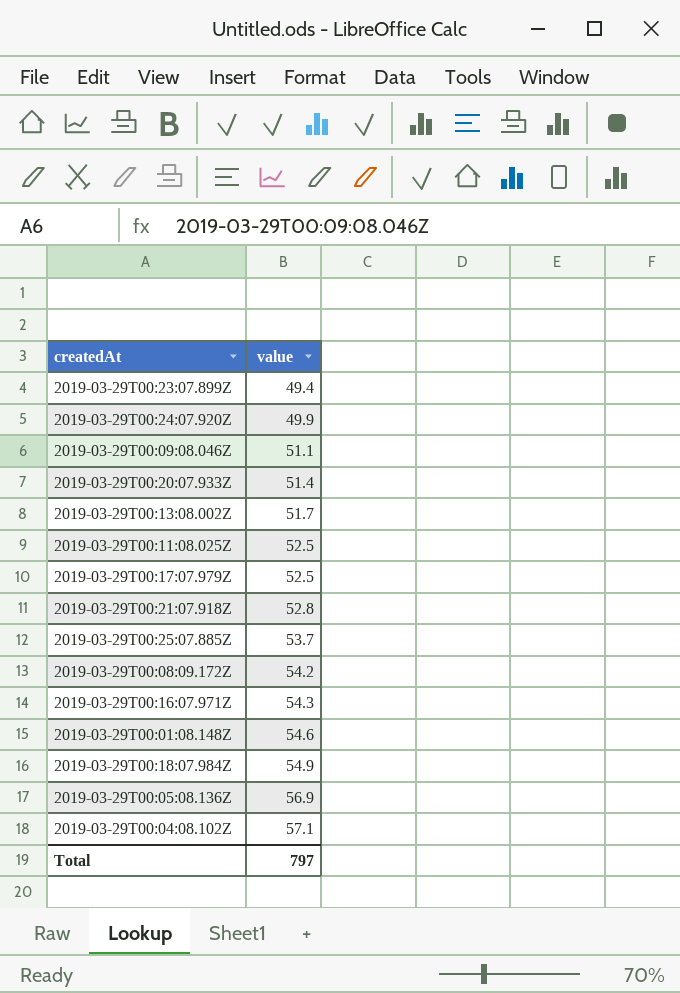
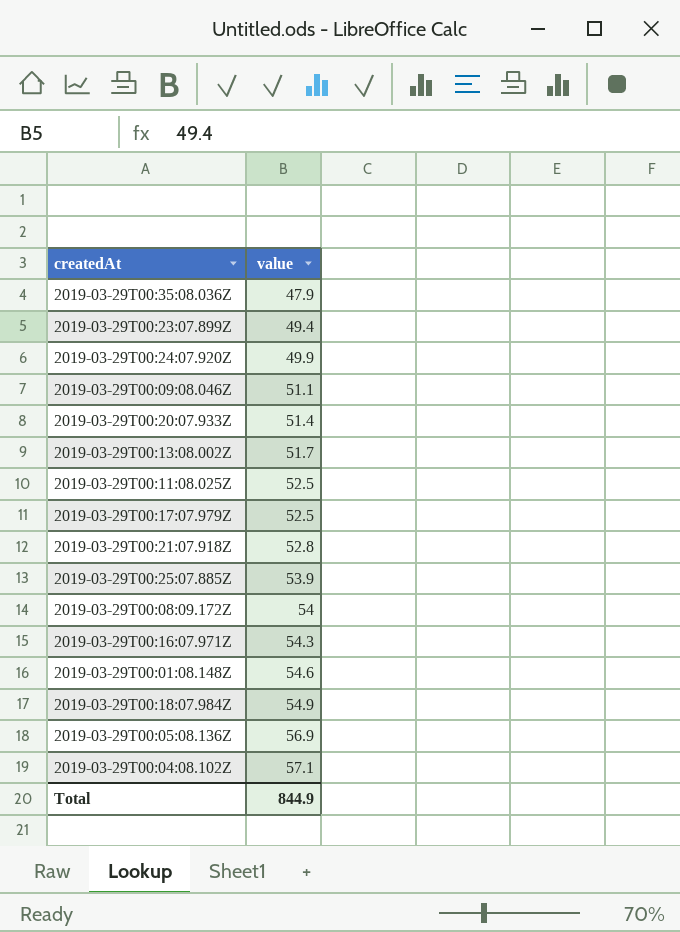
row 2019-03-29T00:35:08.036Z: none -> 47.9
2019-03-29T00:25:07.885Z | value: 53.7 -> 53.9
2019-03-29T00:08:09.172Z | value: 54.2 -> 54
Total | value: 797 -> 844.9

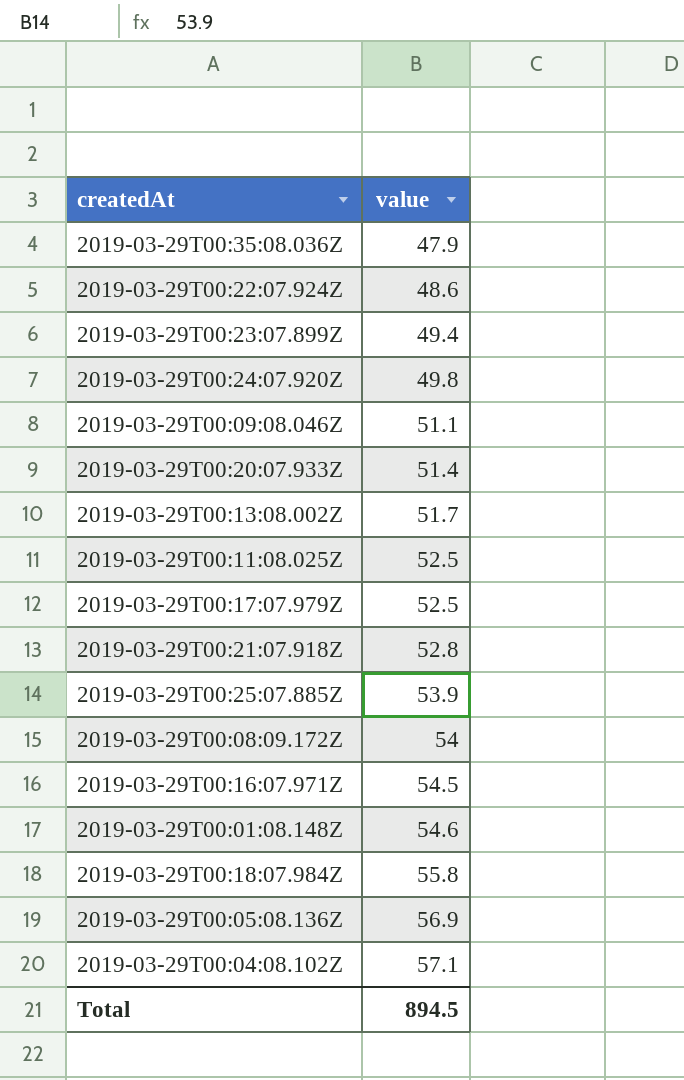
row 2019-03-29T00:22:07.924Z: none -> 48.6
2019-03-29T00:24:07.920Z | value: 49.9 -> 49.8
2019-03-29T00:16:07.971Z | value: 54.3 -> 54.5
2019-03-29T00:18:07.984Z | value: 54.9 -> 55.8
Total | value: 844.9 -> 894.5

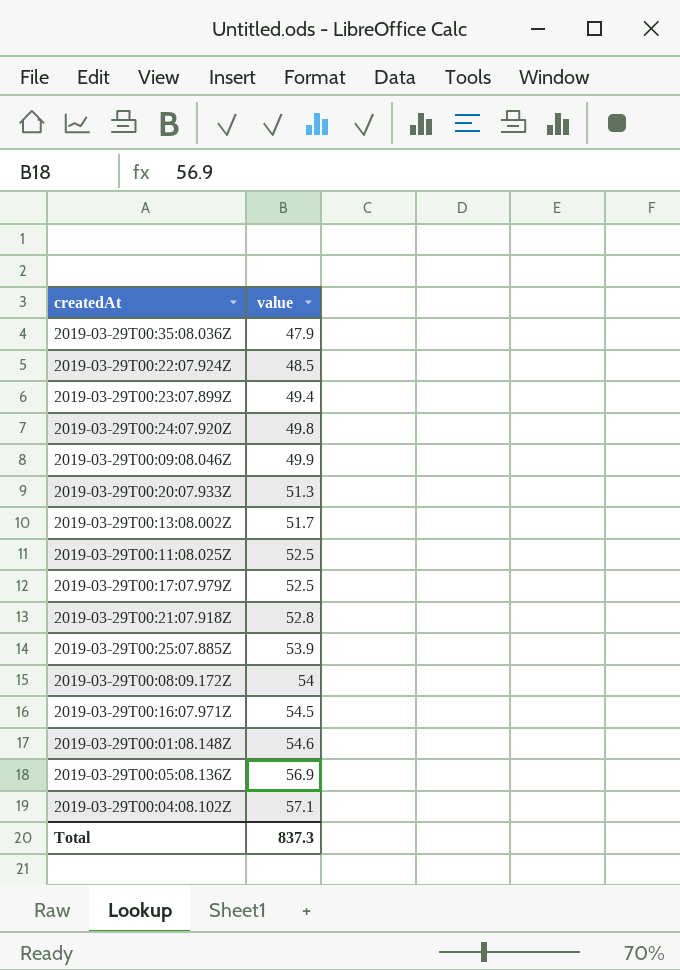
row 2019-03-29T00:18:07.984Z: 55.8 -> none
2019-03-29T00:22:07.924Z | value: 48.6 -> 48.5
2019-03-29T00:09:08.046Z | value: 51.1 -> 49.9
2019-03-29T00:20:07.933Z | value: 51.4 -> 51.3
Total | value: 894.5 -> 837.3

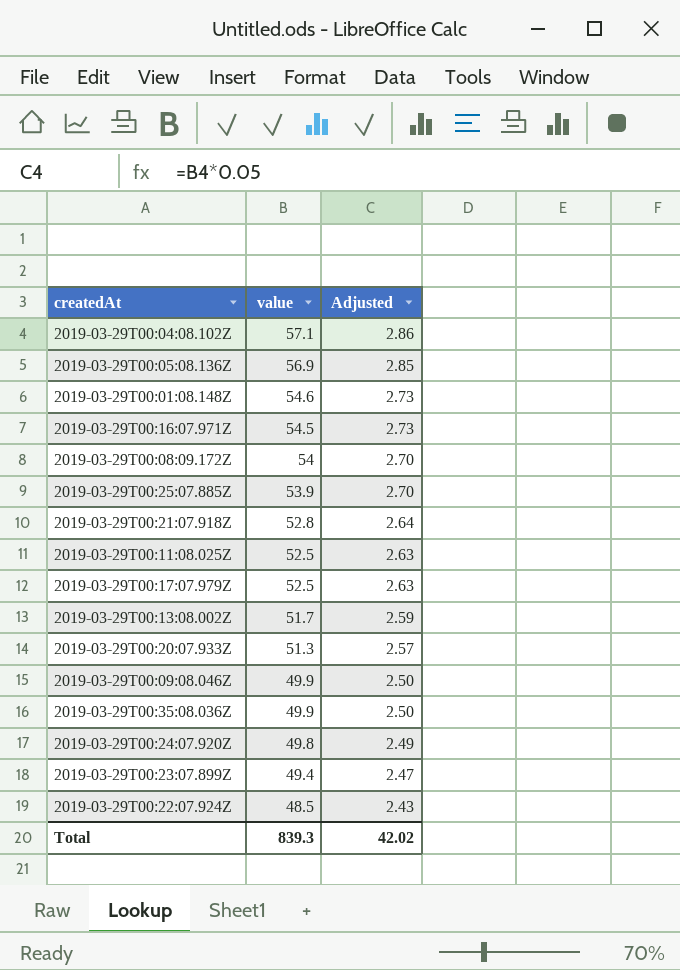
row order: value ascending -> value descending
column Adjusted | formula: none -> [value] * 0.05
2019-03-29T00:35:08.036Z | value: 47.9 -> 49.9
Total | value: 837.3 -> 839.3

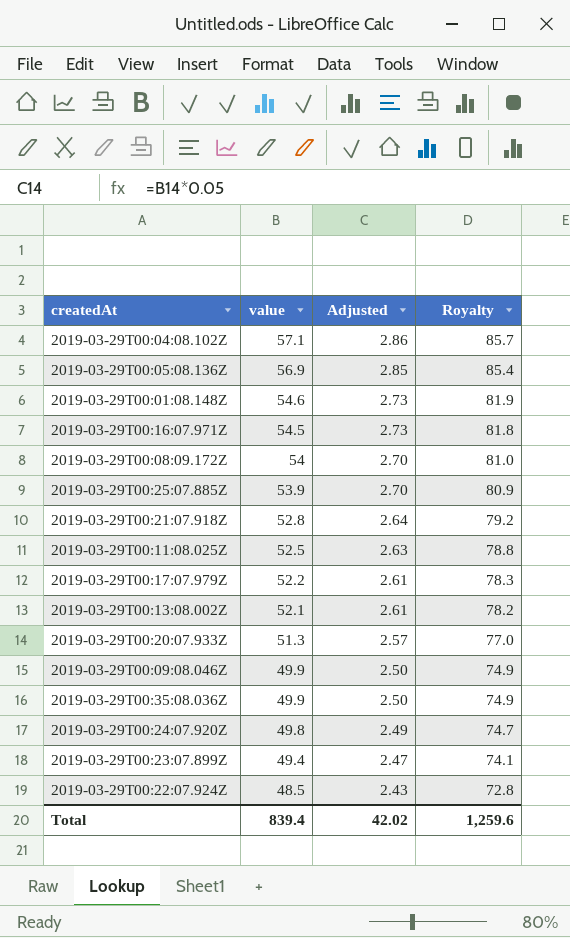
column Royalty | formula: none -> [value] * 1.5
2019-03-29T00:17:07.979Z | value: 52.5 -> 52.2
2019-03-29T00:17:07.979Z | Adjusted: 2.63 -> 2.61
2019-03-29T00:13:08.002Z | value: 51.7 -> 52.1
2019-03-29T00:13:08.002Z | Adjusted: 2.59 -> 2.61
Total | value: 839.3 -> 839.4

